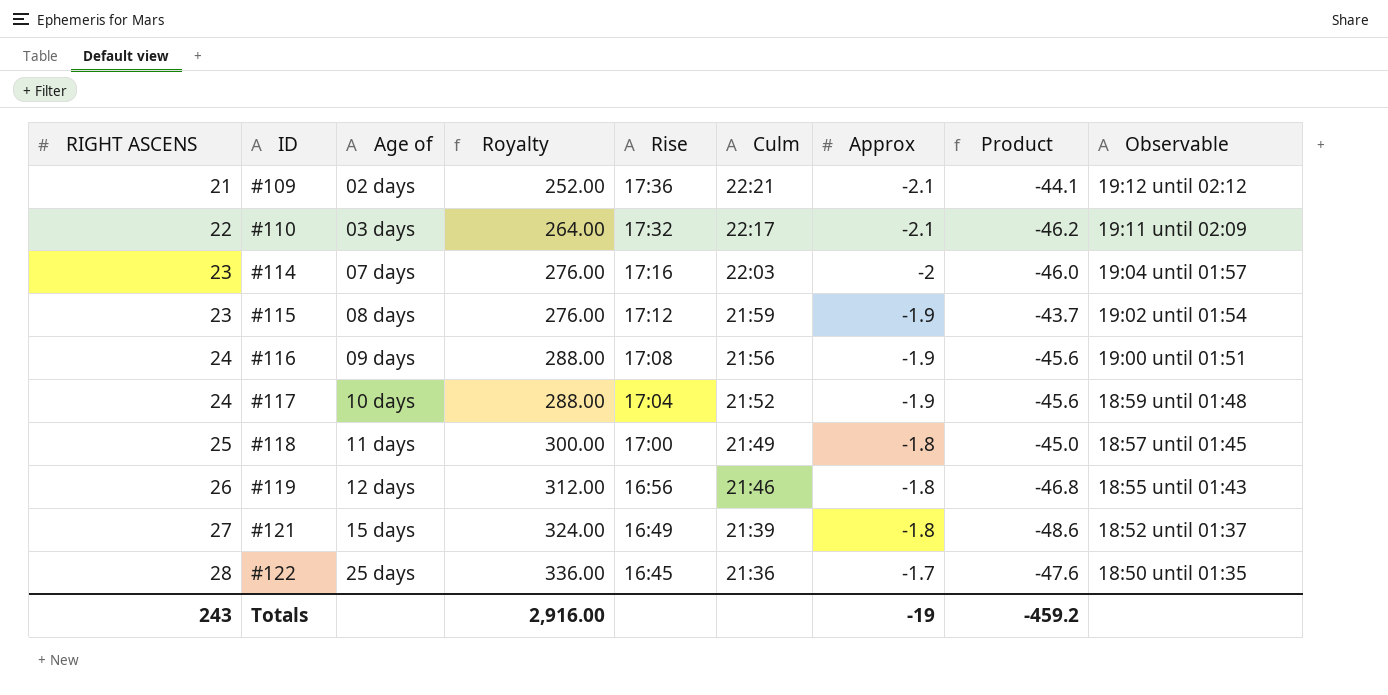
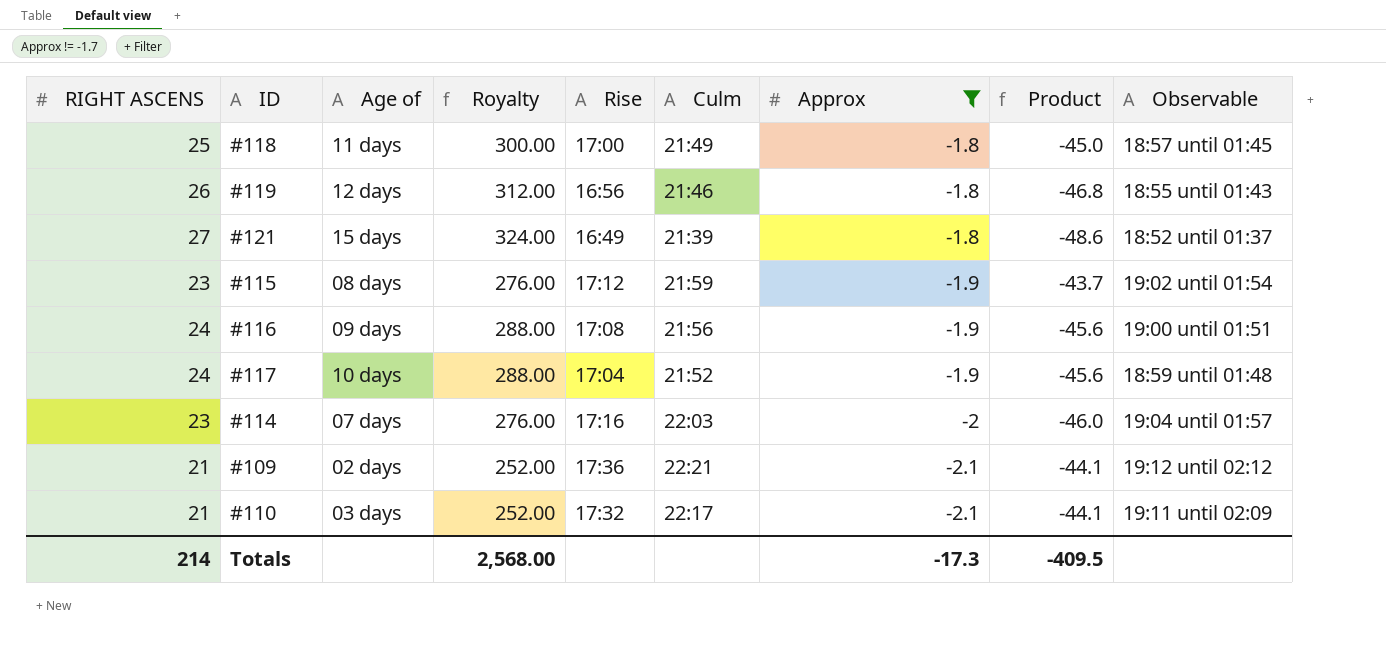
filter: none -> Approx != -1.7
row order: RIGHT ASCENS ascending -> Approx descending
#110 | RIGHT ASCENS: 22 -> 21
#110 | Royalty: 264.00 -> 252.00
#110 | Product: -46.2 -> -44.1
Totals | RIGHT ASCENS: 243 -> 214
Totals | Royalty: 2,916.00 -> 2,568.00
Totals | Approx: -19 -> -17.3
Totals | Product: -459.2 -> -409.5

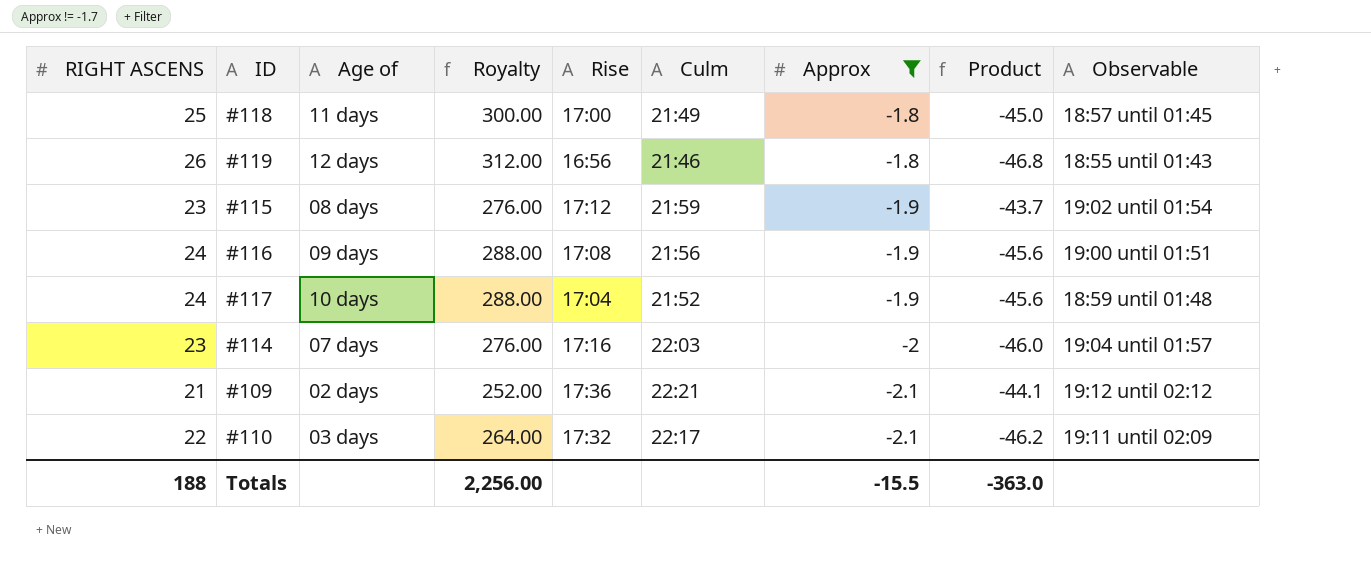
row #121: 27 | 15 days | 324.00 | 16:49 | 21:39 | -1.8 | -48.6 | 18:52 until 01:37 -> none
#110 | RIGHT ASCENS: 21 -> 22
#110 | Royalty: 252.00 -> 264.00
#110 | Product: -44.1 -> -46.2
Totals | RIGHT ASCENS: 214 -> 188
Totals | Royalty: 2,568.00 -> 2,256.00
Totals | Approx: -17.3 -> -15.5
Totals | Product: -409.5 -> -363.0

